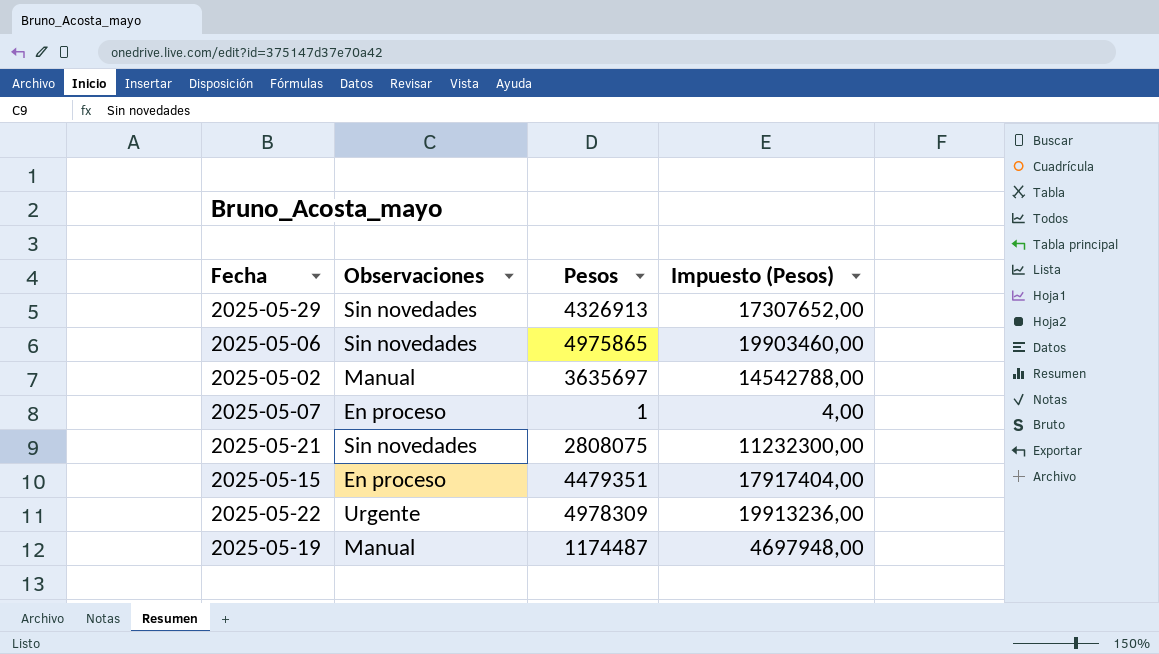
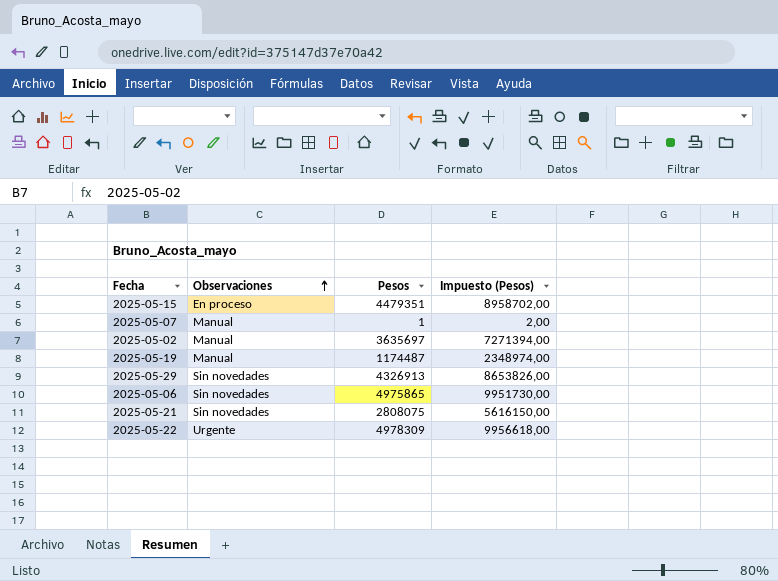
row order: none -> Observaciones ascending
column Impuesto (Pesos) | formula: [Pesos] * 4 -> [Pesos] * 2
2025-05-07 | Observaciones: En proceso -> Manual

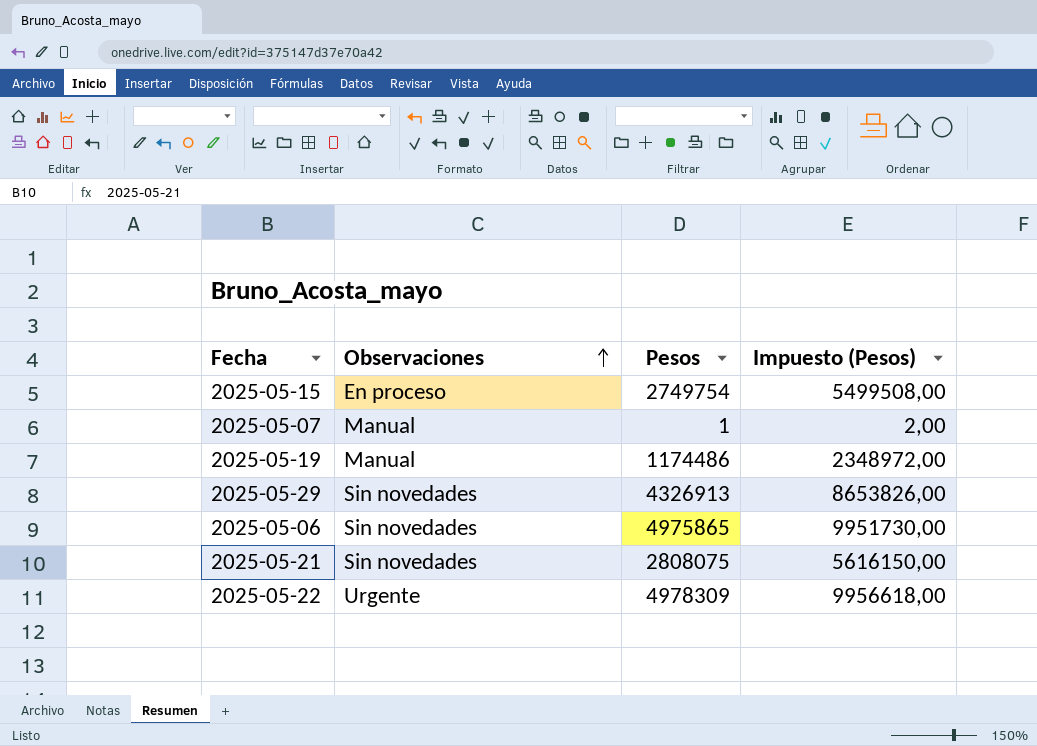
row 2025-05-02: Manual | 3635697 | 7271394,00 -> none
2025-05-15 | Pesos: 4479351 -> 2749754
2025-05-15 | Impuesto (Pesos): 8958702,00 -> 5499508,00
2025-05-19 | Pesos: 1174487 -> 1174486
2025-05-19 | Impuesto (Pesos): 2348974,00 -> 2348972,00

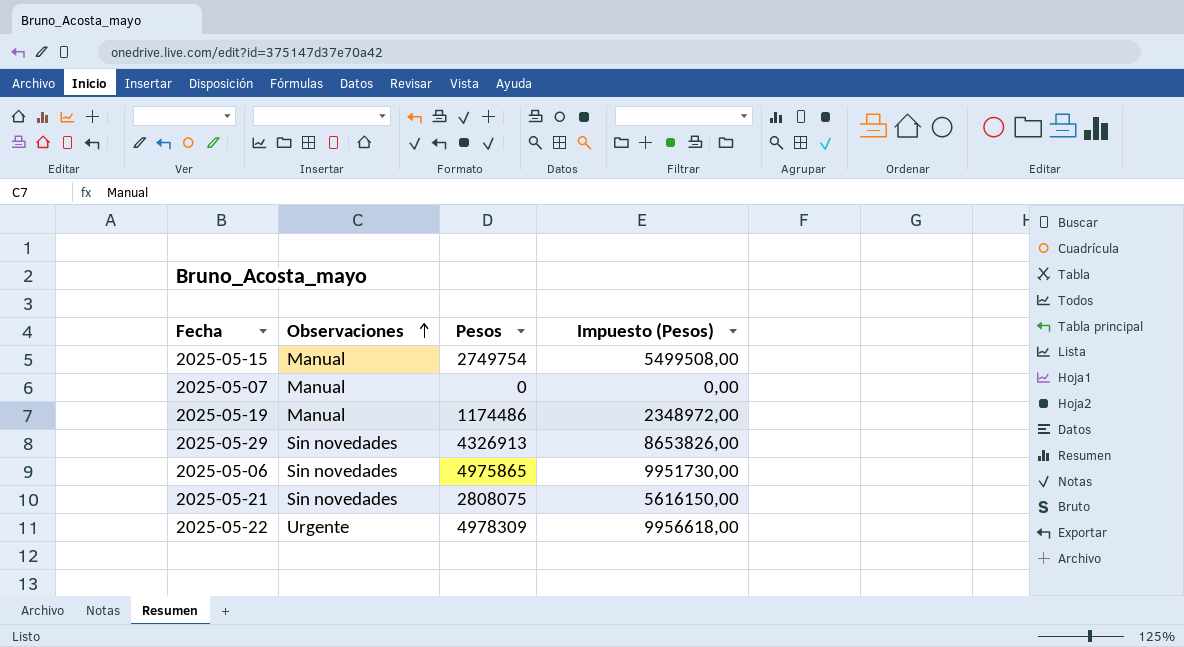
2025-05-15 | Observaciones: En proceso -> Manual
2025-05-07 | Pesos: 1 -> 0
2025-05-07 | Impuesto (Pesos): 2,00 -> 0,00

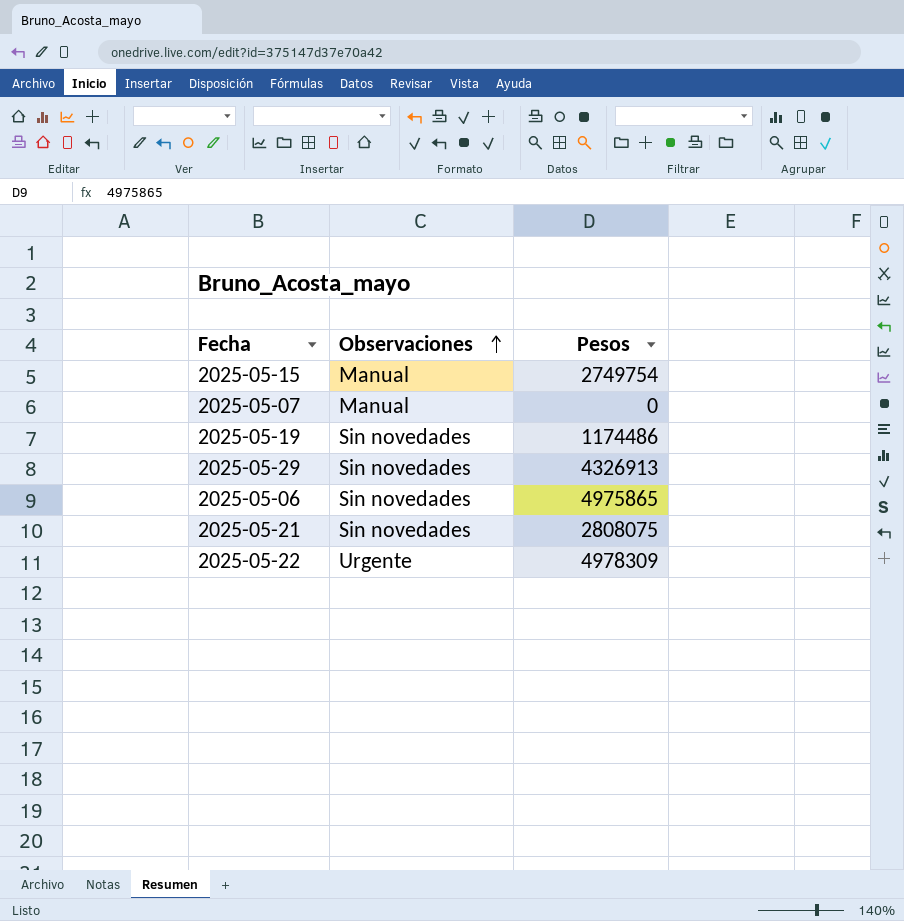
column Impuesto (Pesos) | formula: [Pesos] * 2 -> none
2025-05-19 | Observaciones: Manual -> Sin novedades

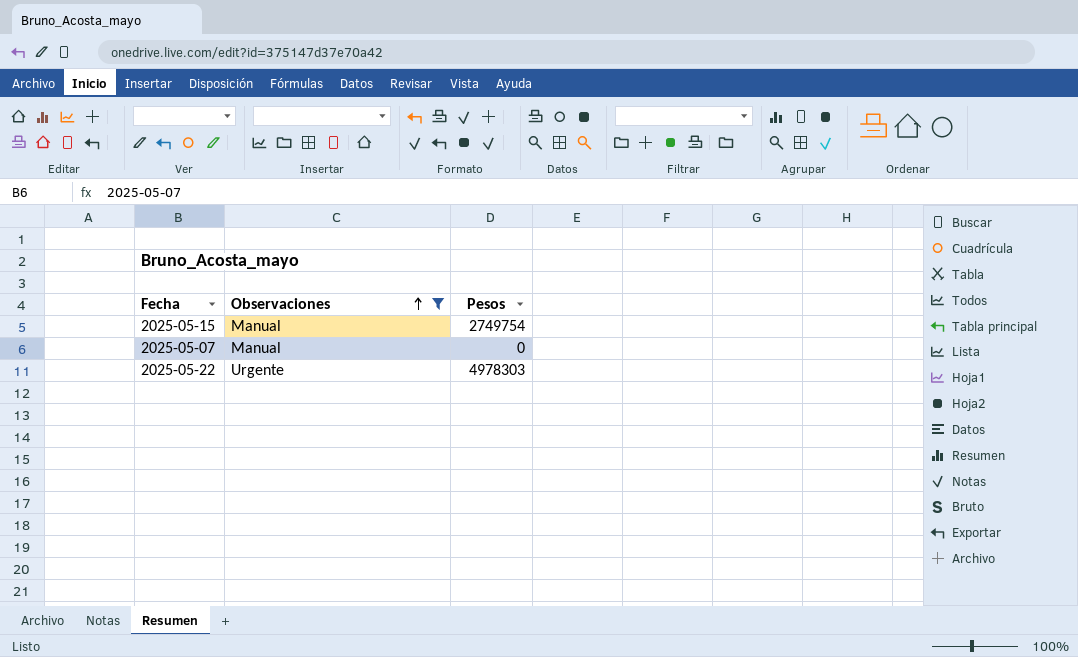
filter: none -> Observaciones != Sin novedades
2025-05-22 | Pesos: 4978309 -> 4978303

